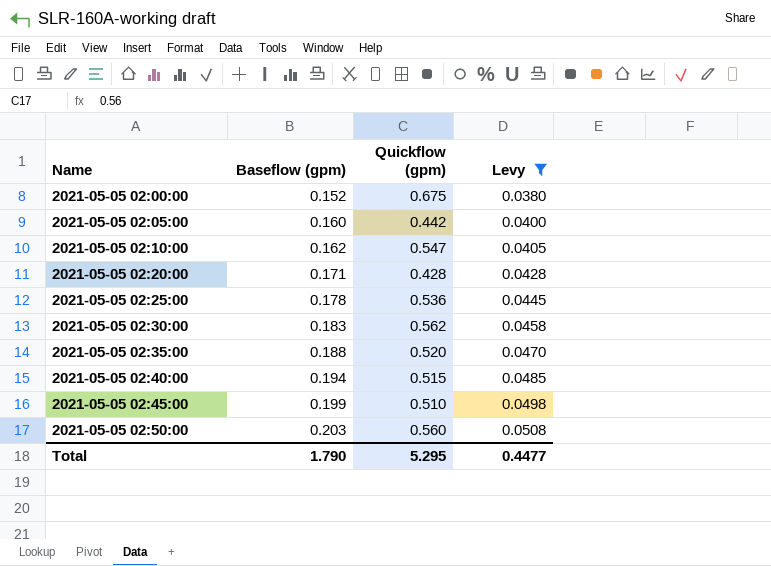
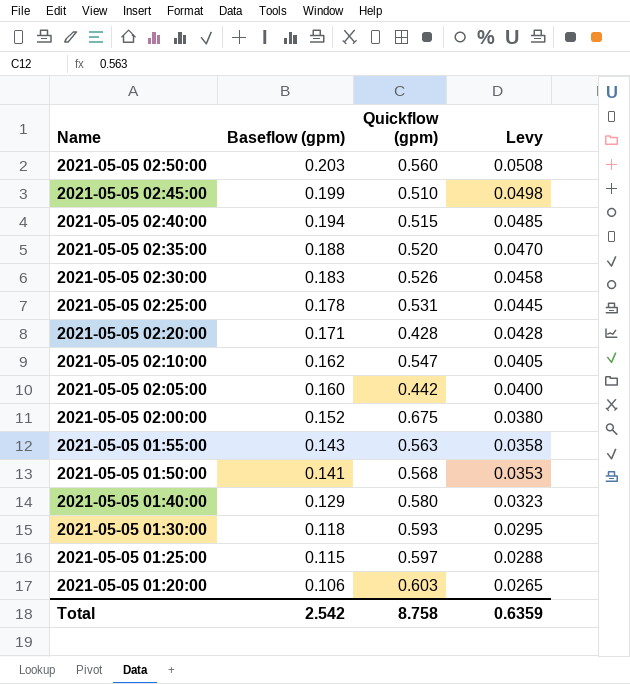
filter: Levy >= 0.0380 -> none
row order: Name ascending -> Name descending
2021-05-05 02:30:00 | Quickflow (gpm): 0.562 -> 0.526
2021-05-05 02:25:00 | Quickflow (gpm): 0.536 -> 0.531
Total | Baseflow (gpm): 1.790 -> 2.542
Total | Quickflow (gpm): 5.295 -> 8.758
Total | Levy: 0.4477 -> 0.6359

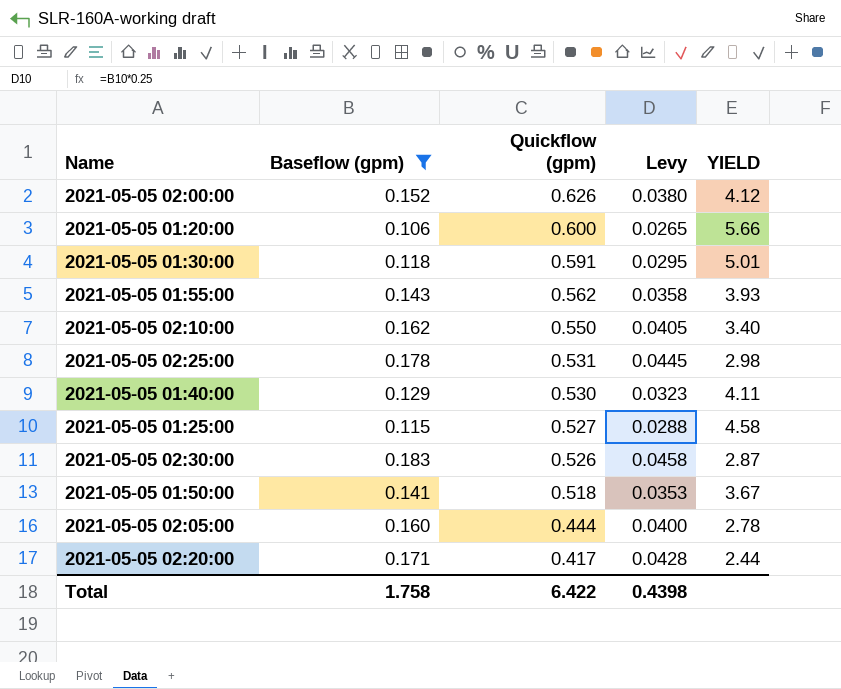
filter: none -> Baseflow (gpm) <= 0.183
row order: Name descending -> Quickflow (gpm) descending
column YIELD | formula: none -> [Quickflow (gpm)] / [Baseflow (gpm)]
2021-05-05 02:00:00 | Quickflow (gpm): 0.675 -> 0.626
2021-05-05 01:20:00 | Quickflow (gpm): 0.603 -> 0.600
2021-05-05 01:30:00 | Quickflow (gpm): 0.593 -> 0.591
2021-05-05 01:55:00 | Quickflow (gpm): 0.563 -> 0.562
2021-05-05 02:10:00 | Quickflow (gpm): 0.547 -> 0.550
2021-05-05 01:40:00 | Quickflow (gpm): 0.580 -> 0.530
2021-05-05 01:25:00 | Quickflow (gpm): 0.597 -> 0.527
2021-05-05 01:50:00 | Quickflow (gpm): 0.568 -> 0.518
2021-05-05 02:05:00 | Quickflow (gpm): 0.442 -> 0.444
2021-05-05 02:20:00 | Quickflow (gpm): 0.428 -> 0.417
Total | Baseflow (gpm): 2.542 -> 1.758
Total | Quickflow (gpm): 8.758 -> 6.422
Total | Levy: 0.6359 -> 0.4398

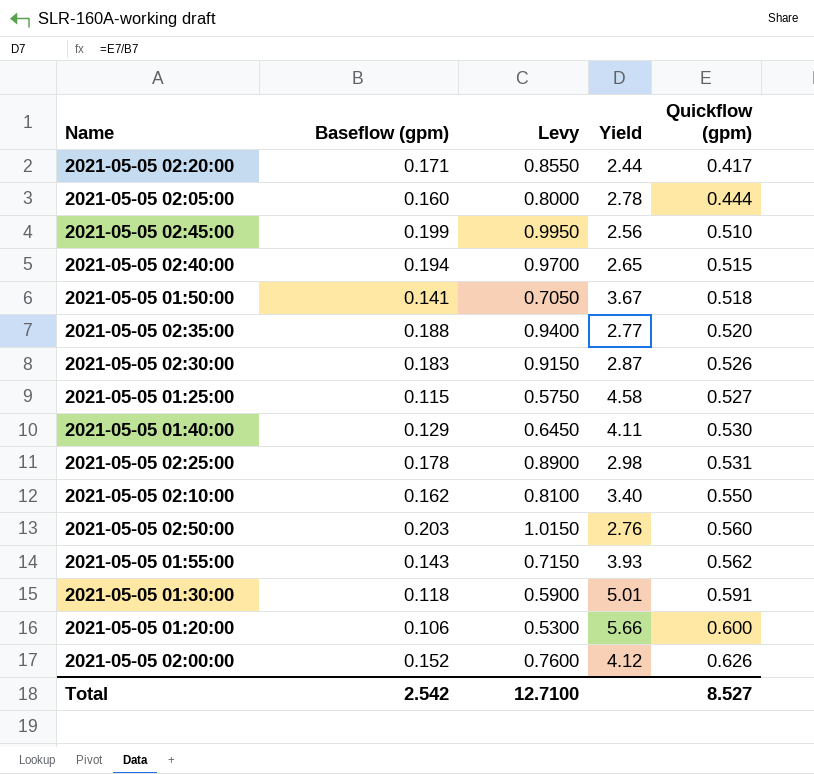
filter: Baseflow (gpm) <= 0.183 -> none
row order: Quickflow (gpm) descending -> Quickflow (gpm) ascending
column Levy | formula: [Baseflow (gpm)] * 0.25 -> [Baseflow (gpm)] * 5
column name: YIELD -> Yield
column Quickflow (gpm) | position: 3 -> 5
Total | Baseflow (gpm): 1.758 -> 2.542
Total | Levy: 0.4398 -> 12.7100
Total | Quickflow (gpm): 6.422 -> 8.527

